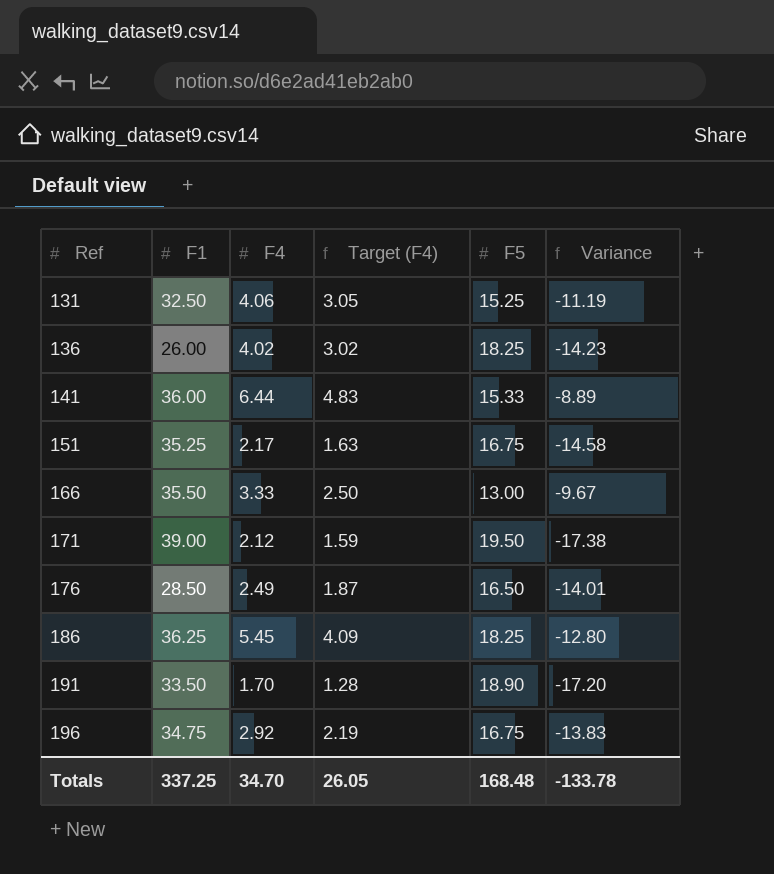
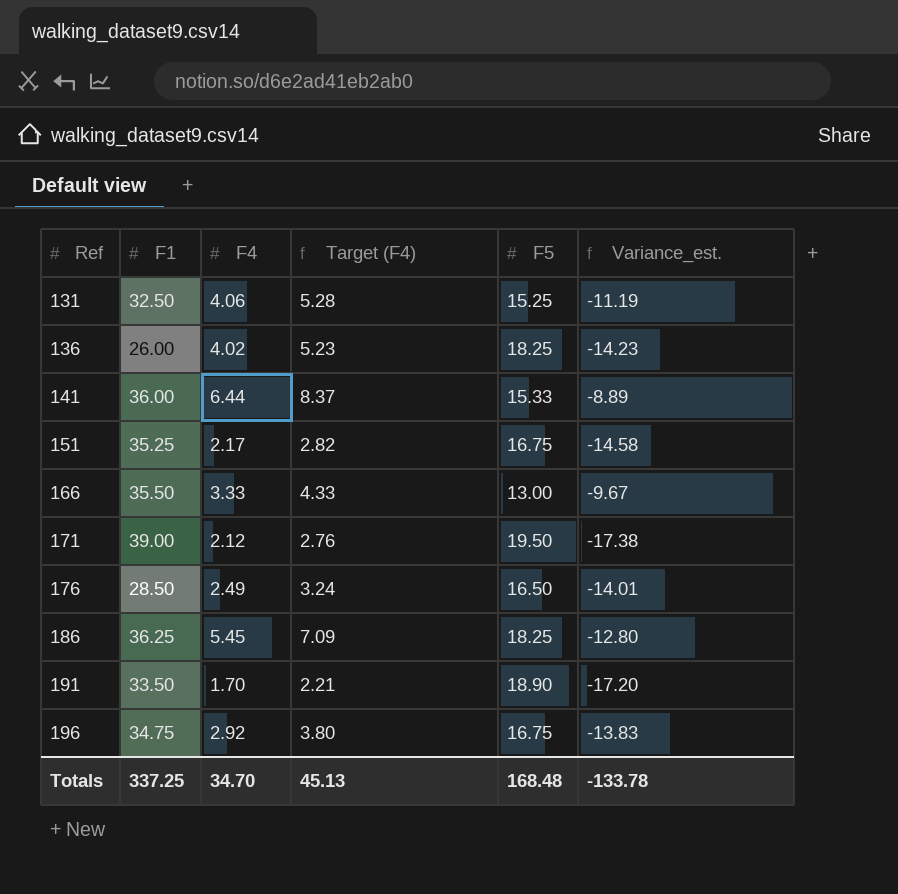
column Target (F4) | formula: [F4] * 0.75 -> [F4] * 1.3
column name: Variance -> Variance_est.
Totals | Target (F4): 26.05 -> 45.13

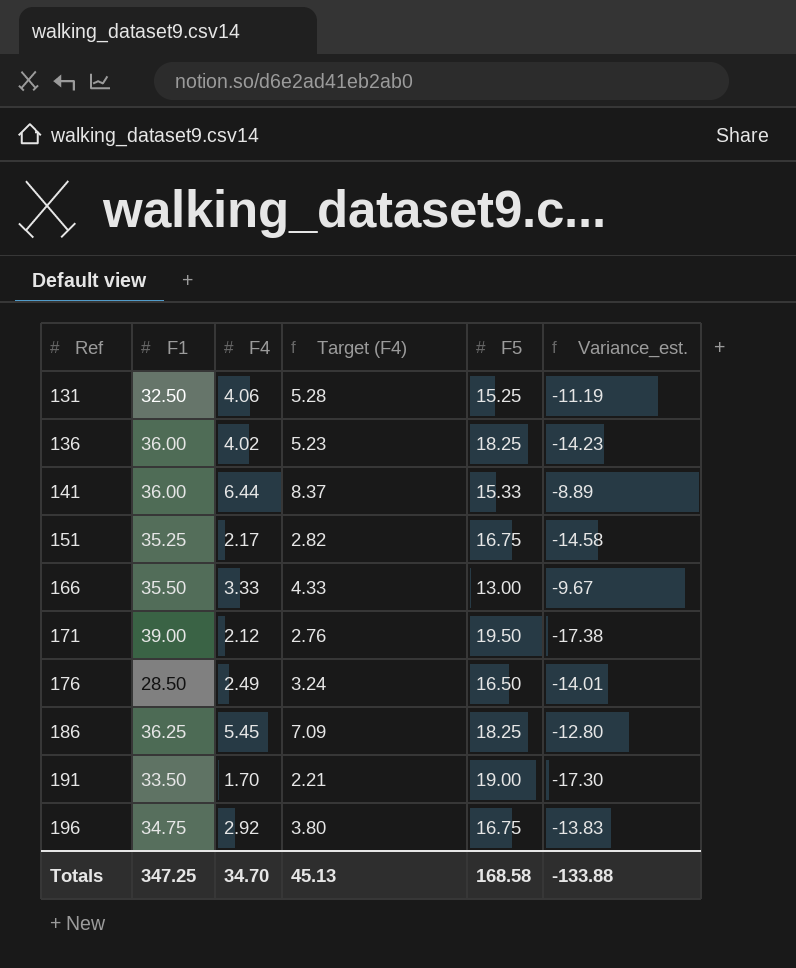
136 | F1: 26.00 -> 36.00
191 | F5: 18.90 -> 19.00
191 | Variance_est.: -17.20 -> -17.30
Totals | F1: 337.25 -> 347.25
Totals | F5: 168.48 -> 168.58
Totals | Variance_est.: -133.78 -> -133.88

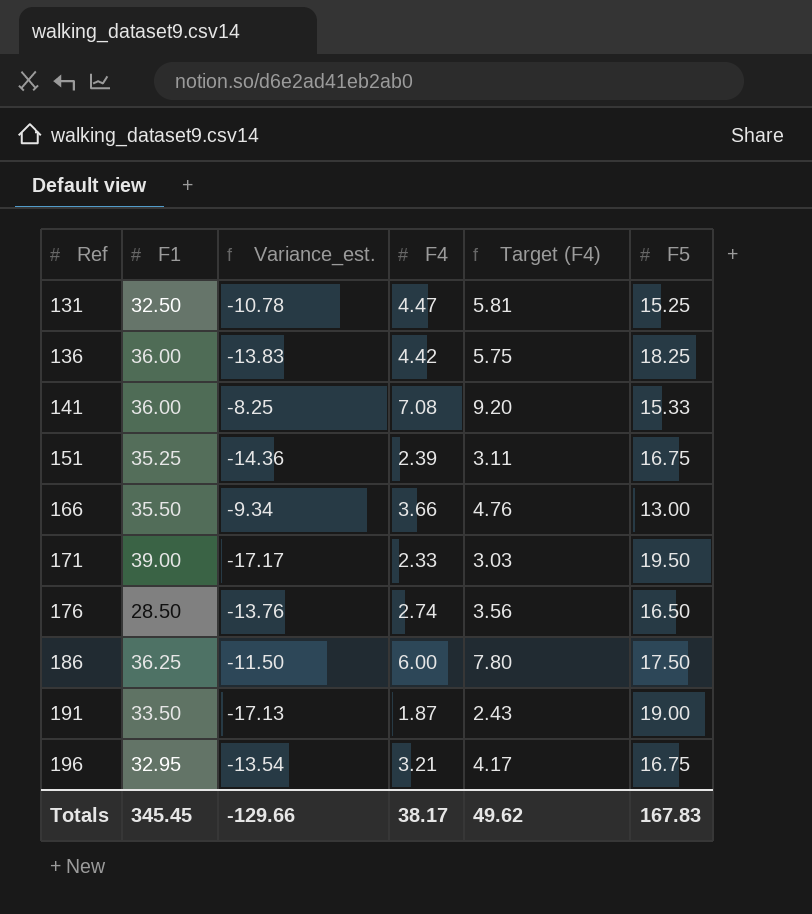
column Variance_est. | position: 6 -> 3
131 | Variance_est.: -11.19 -> -10.78
131 | F4: 4.06 -> 4.47
131 | Target (F4): 5.28 -> 5.81
136 | Variance_est.: -14.23 -> -13.83
136 | F4: 4.02 -> 4.42
136 | Target (F4): 5.23 -> 5.75
141 | Variance_est.: -8.89 -> -8.25
141 | F4: 6.44 -> 7.08
141 | Target (F4): 8.37 -> 9.20
151 | Variance_est.: -14.58 -> -14.36
151 | F4: 2.17 -> 2.39
151 | Target (F4): 2.82 -> 3.11
166 | Variance_est.: -9.67 -> -9.34
166 | F4: 3.33 -> 3.66
166 | Target (F4): 4.33 -> 4.76
171 | Variance_est.: -17.38 -> -17.17
171 | F4: 2.12 -> 2.33
171 | Target (F4): 2.76 -> 3.03
176 | Variance_est.: -14.01 -> -13.76
176 | F4: 2.49 -> 2.74
176 | Target (F4): 3.24 -> 3.56
186 | Variance_est.: -12.80 -> -11.50
186 | F4: 5.45 -> 6.00
186 | Target (F4): 7.09 -> 7.80
186 | F5: 18.25 -> 17.50
191 | Variance_est.: -17.30 -> -17.13
191 | F4: 1.70 -> 1.87
191 | Target (F4): 2.21 -> 2.43
196 | F1: 34.75 -> 32.95
196 | Variance_est.: -13.83 -> -13.54
196 | F4: 2.92 -> 3.21
196 | Target (F4): 3.80 -> 4.17
Totals | F1: 347.25 -> 345.45
Totals | Variance_est.: -133.88 -> -129.66
Totals | F4: 34.70 -> 38.17
Totals | Target (F4): 45.13 -> 49.62
Totals | F5: 168.58 -> 167.83

